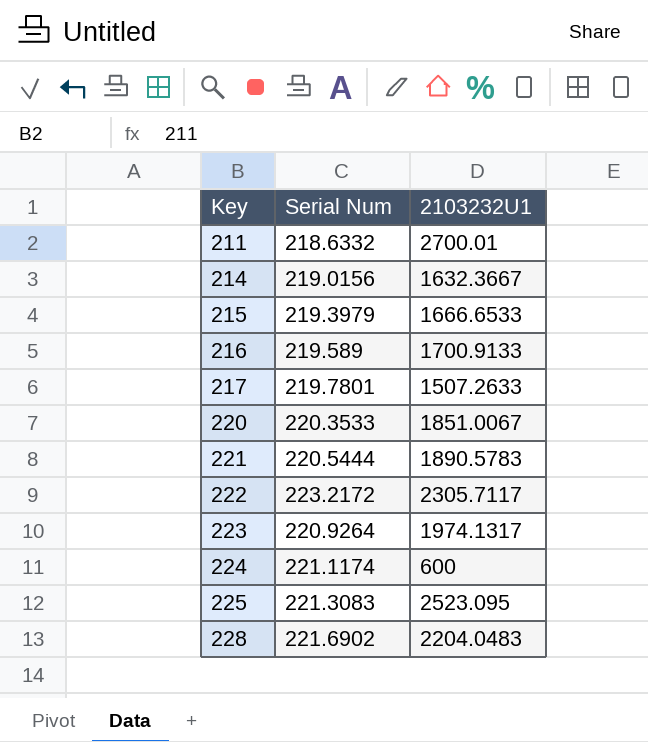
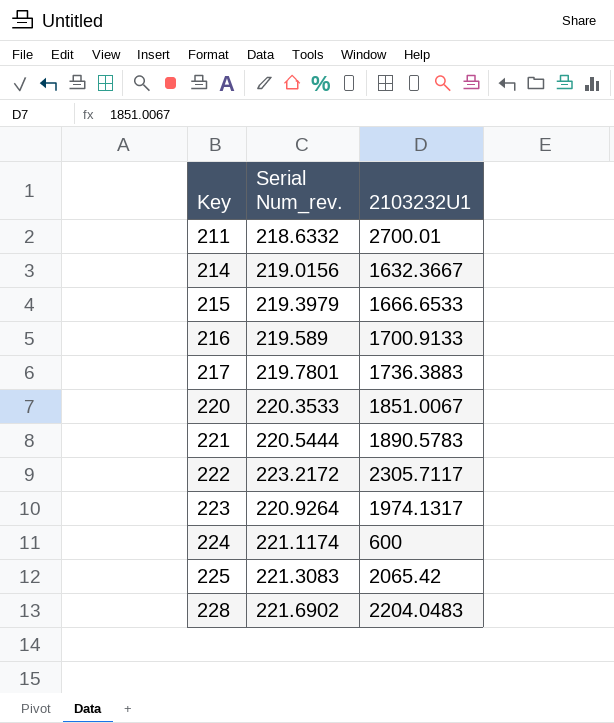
column name: Serial Num -> Serial Num_rev.
217 | 2103232U1: 1507.2633 -> 1736.3883
225 | 2103232U1: 2523.095 -> 2065.42

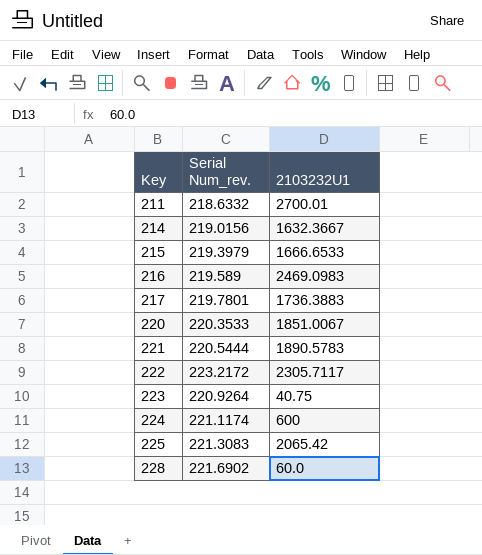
216 | 2103232U1: 1700.9133 -> 2469.0983
223 | 2103232U1: 1974.1317 -> 40.75
228 | 2103232U1: 2204.0483 -> 60.0

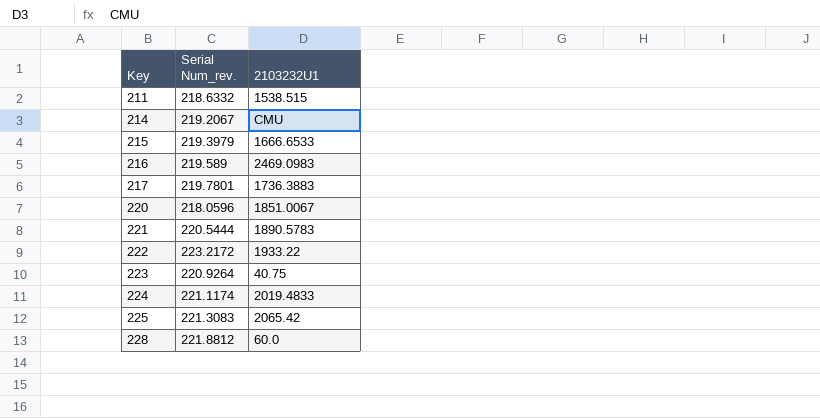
211 | 2103232U1: 2700.01 -> 1538.515
214 | Serial Num_rev.: 219.0156 -> 219.2067
214 | 2103232U1: 1632.3667 -> CMU
220 | Serial Num_rev.: 220.3533 -> 218.0596
222 | 2103232U1: 2305.7117 -> 1933.22
224 | 2103232U1: 600 -> 2019.4833
228 | Serial Num_rev.: 221.6902 -> 221.8812

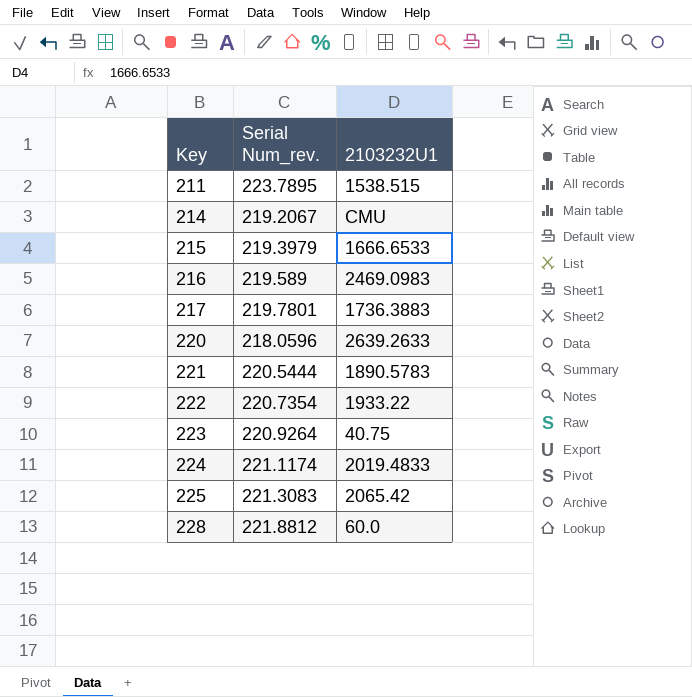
211 | Serial Num_rev.: 218.6332 -> 223.7895
220 | 2103232U1: 1851.0067 -> 2639.2633
222 | Serial Num_rev.: 223.2172 -> 220.7354

